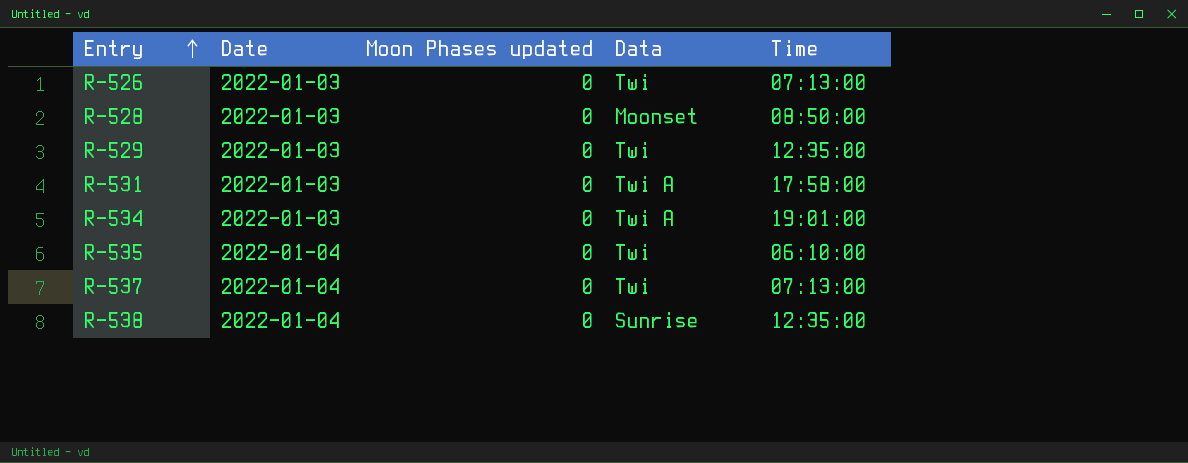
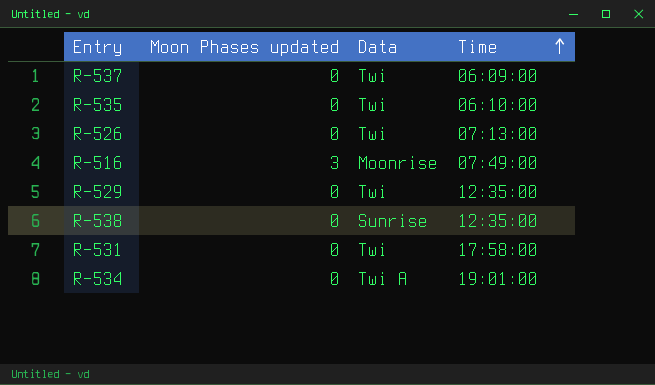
row order: Entry ascending -> Time ascending
column Date | position: 2 -> none
row R-528: 2022-01-03 | 0 | Moonset | 08:50:00 -> none
R-537 | Time: 07:13:00 -> 06:09:00
row R-516: none -> 3 | Moonrise | 07:49:00
R-531 | Data: Twi A -> Twi

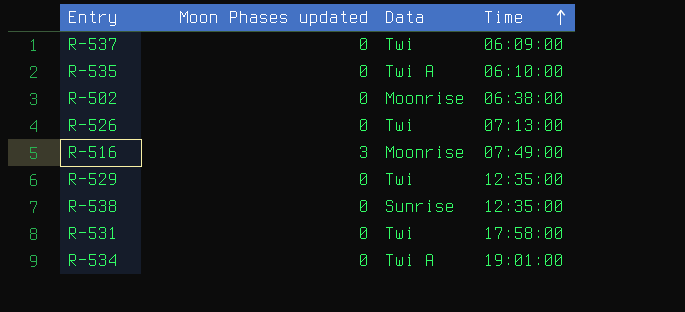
R-535 | Data: Twi -> Twi A
row R-502: none -> 0 | Moonrise | 06:38:00

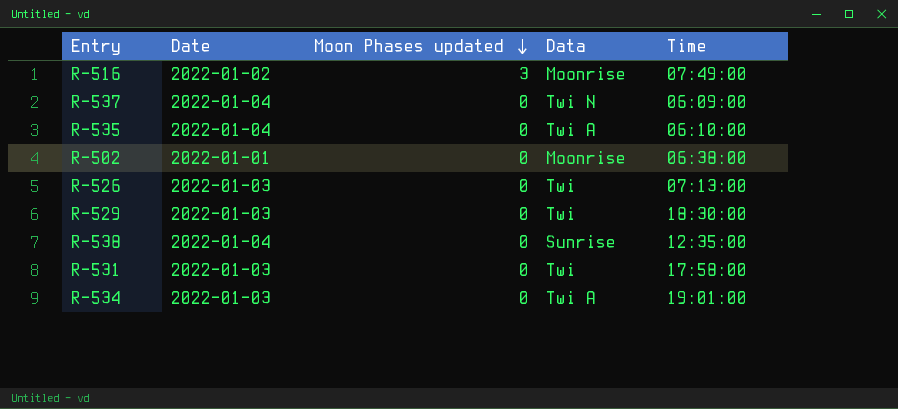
row order: Time ascending -> Moon Phases updated descending
column Date | position: none -> 2
R-537 | Data: Twi -> Twi N
R-529 | Time: 12:35:00 -> 18:30:00

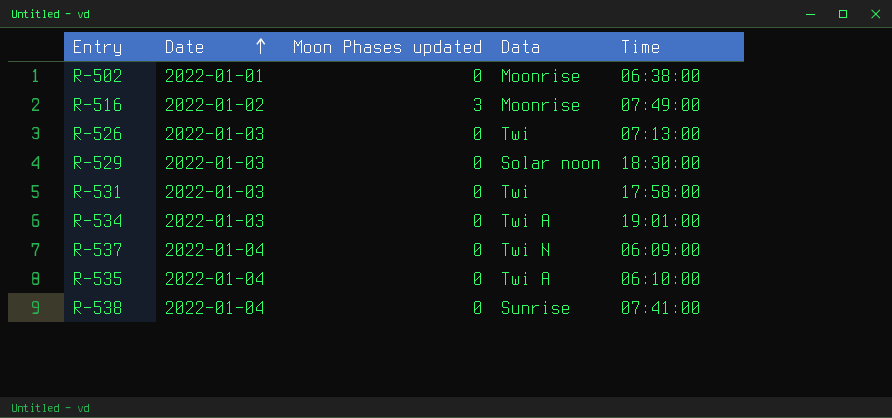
row order: Moon Phases updated descending -> Date ascending
R-529 | Data: Twi -> Solar noon
R-538 | Time: 12:35:00 -> 07:41:00

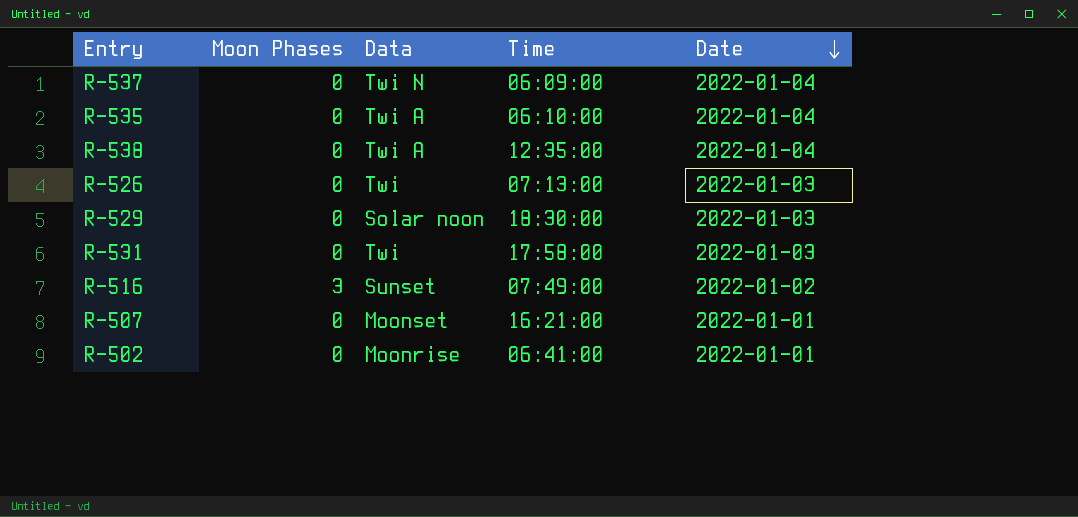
row order: Date ascending -> Date descending
column name: Moon Phases updated -> Moon Phases
column Date | position: 2 -> 5
row R-534: 2022-01-03 | 0 | Twi A | 19:01:00 -> none
R-538 | Data: Sunrise -> Twi A
R-538 | Time: 07:41:00 -> 12:35:00
R-516 | Data: Moonrise -> Sunset
row R-507: none -> 0 | Moonset | 16:21:00 | 2022-01-01
R-502 | Time: 06:38:00 -> 06:41:00

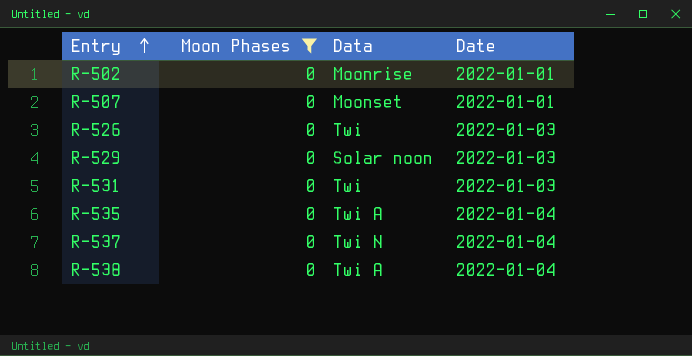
filter: none -> Moon Phases = 0
row order: Date descending -> Entry ascending
column Time | position: 4 -> none

